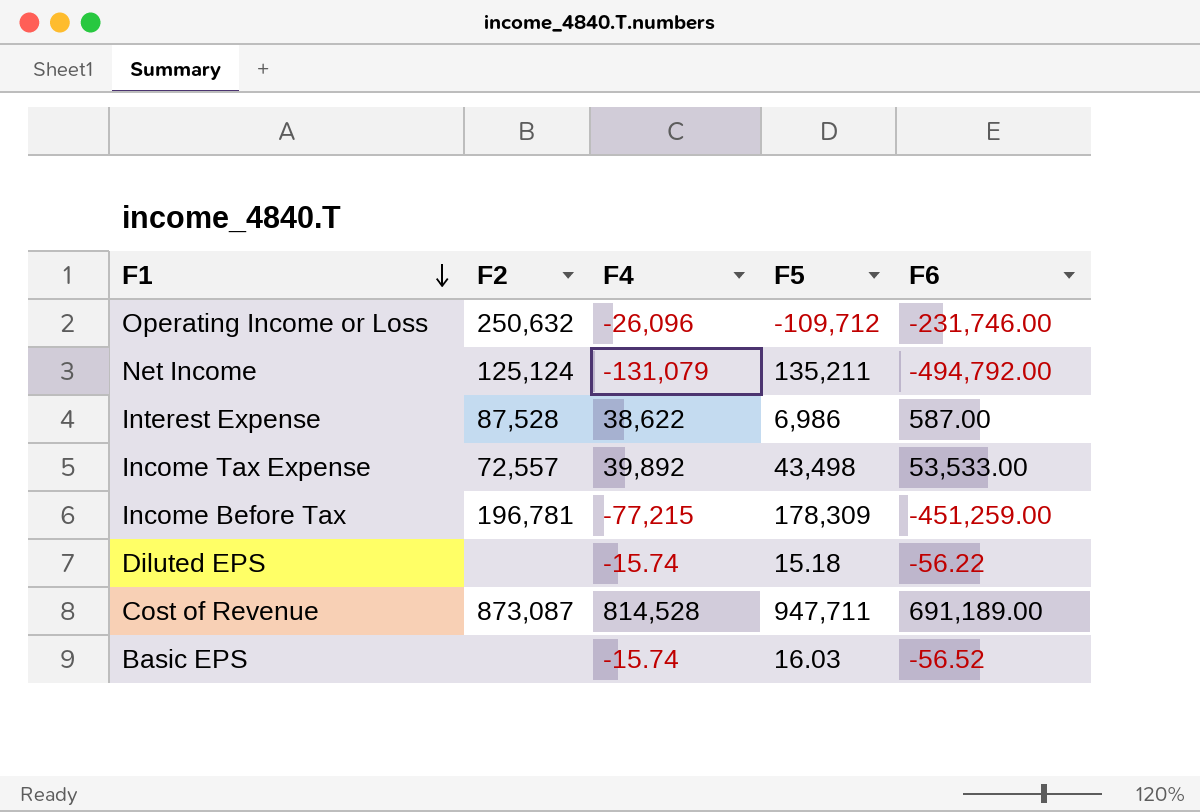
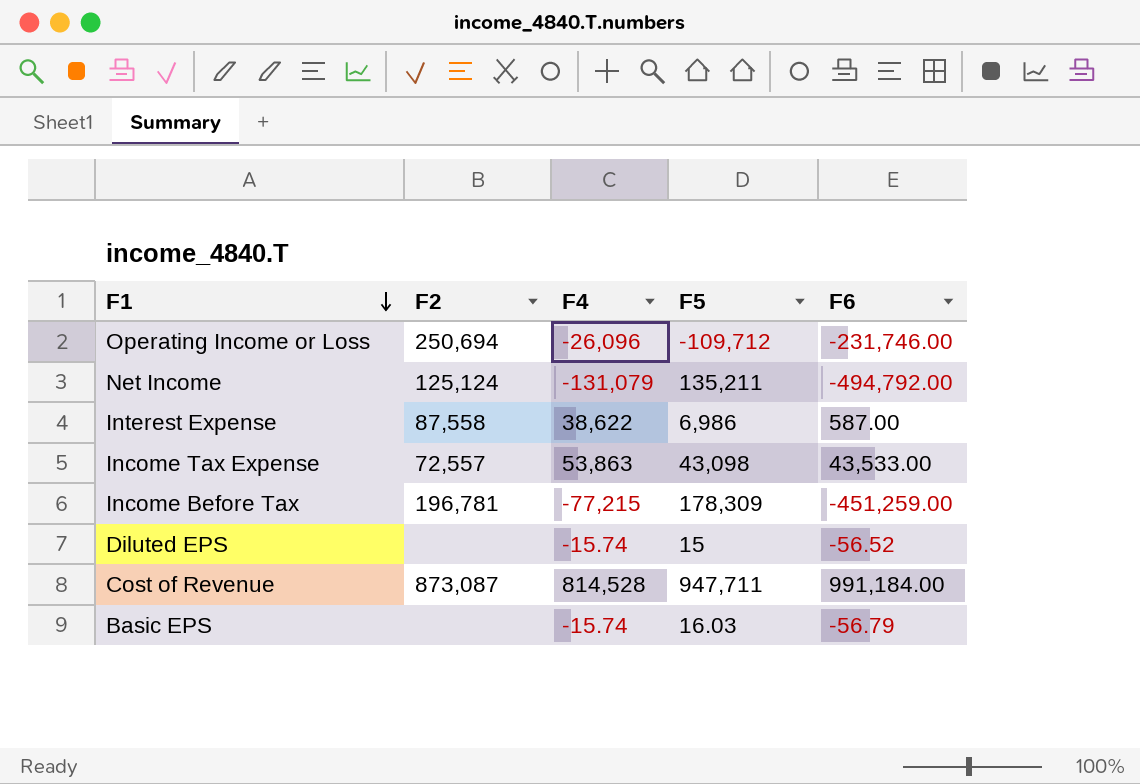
Operating Income or Loss | F2: 250,632 -> 250,694
Interest Expense | F2: 87,528 -> 87,558
Income Tax Expense | F4: 39,892 -> 53,863
Income Tax Expense | F5: 43,498 -> 43,098
Income Tax Expense | F6: 53,533.00 -> 43,533.00
Diluted EPS | F5: 15.18 -> 15
Diluted EPS | F6: -56.22 -> -56.52
Cost of Revenue | F6: 691,189.00 -> 991,184.00
Basic EPS | F6: -56.52 -> -56.79

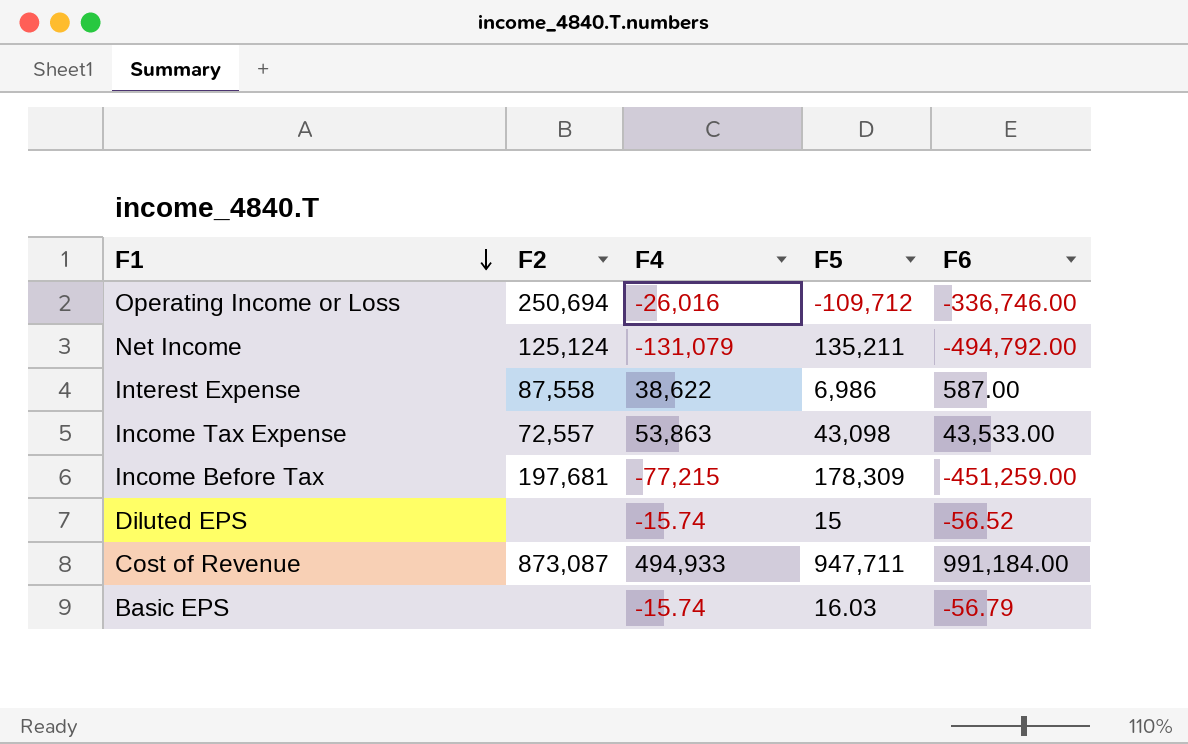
Operating Income or Loss | F4: -26,096 -> -26,016
Operating Income or Loss | F6: -231,746.00 -> -336,746.00
Income Before Tax | F2: 196,781 -> 197,681
Cost of Revenue | F4: 814,528 -> 494,933

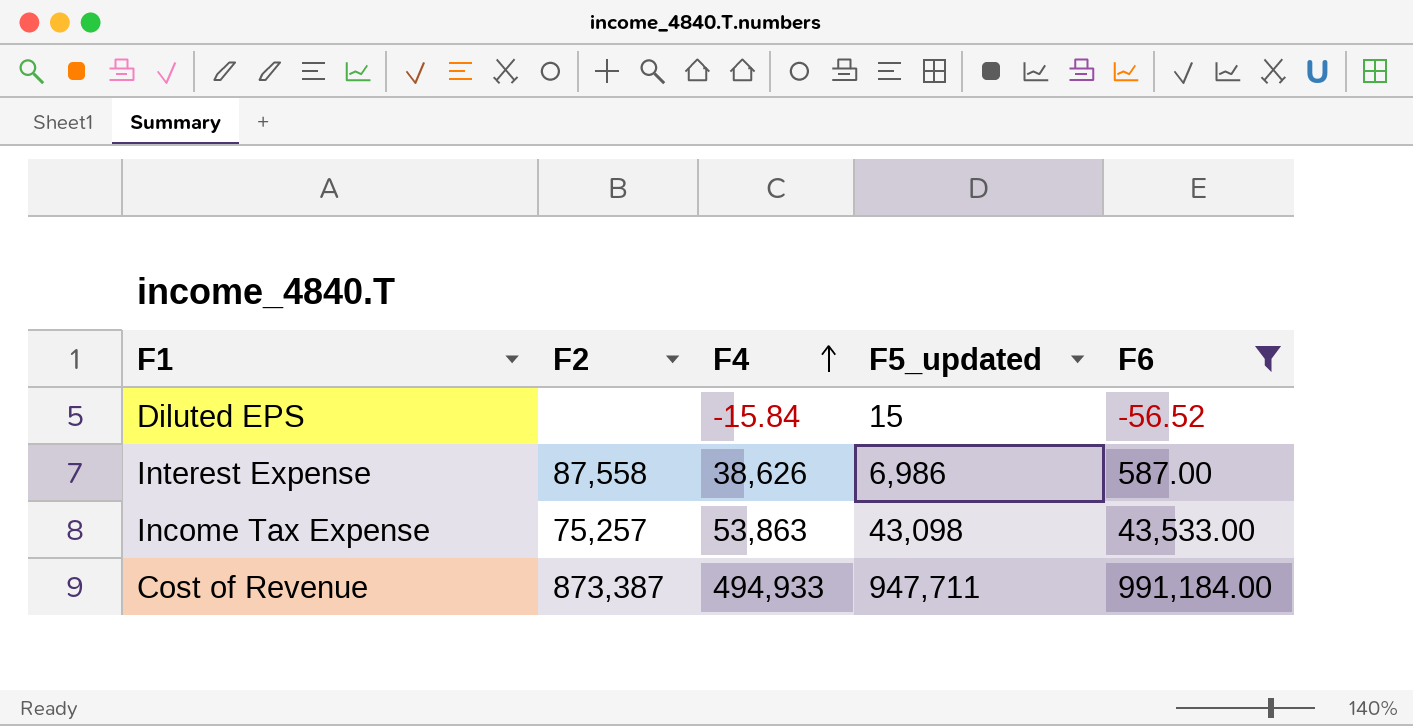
filter: none -> F6 >= -56.52
row order: F1 descending -> F4 ascending
column name: F5 -> F5_updated
Diluted EPS | F4: -15.74 -> -15.84
Interest Expense | F4: 38,622 -> 38,626
Income Tax Expense | F2: 72,557 -> 75,257
Cost of Revenue | F2: 873,087 -> 873,387

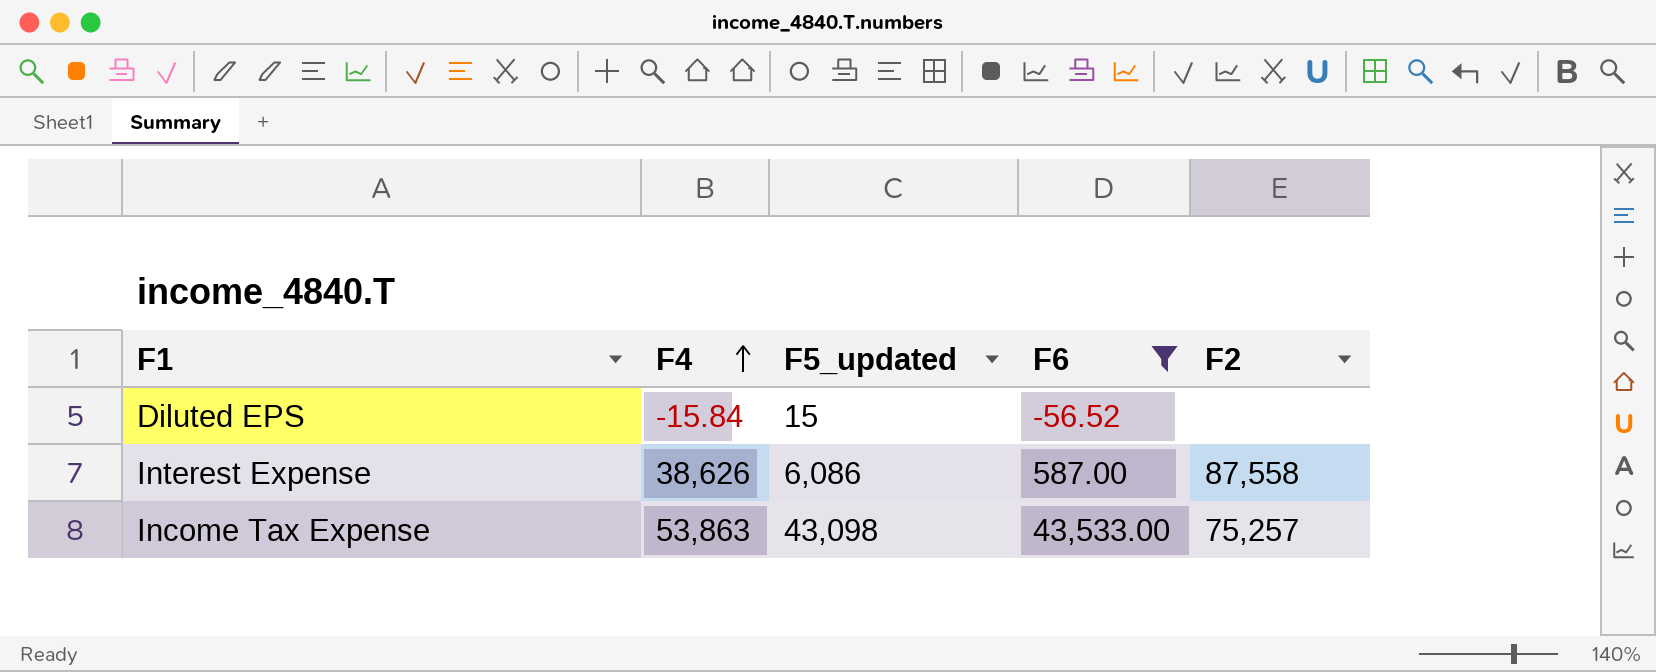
column F2 | position: 2 -> 5
row Cost of Revenue: 873,387 | 494,933 | 947,711 | 991,184.00 -> none
Interest Expense | F5_updated: 6,986 -> 6,086

